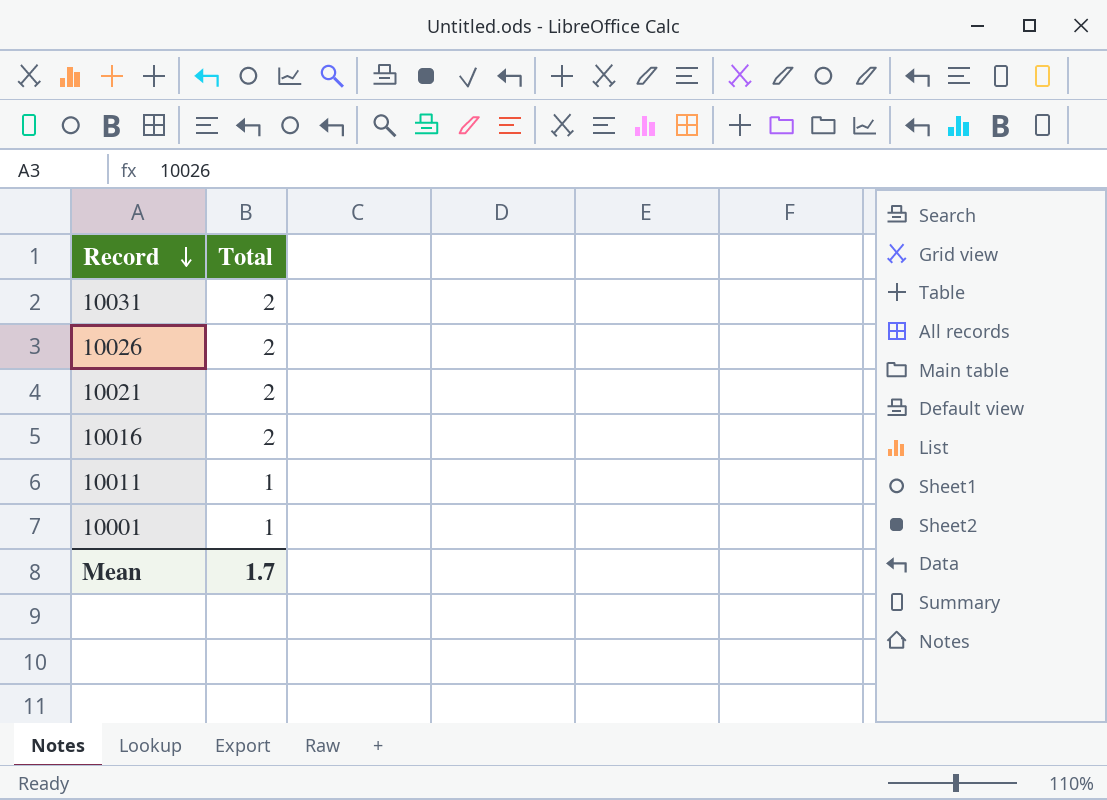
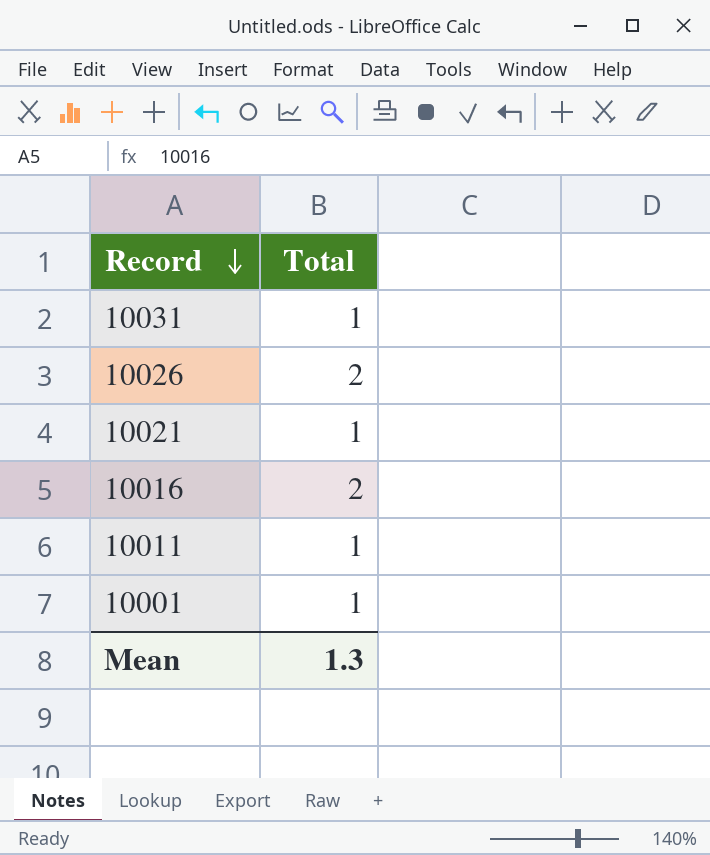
10031 | Total: 2 -> 1
10021 | Total: 2 -> 1
Mean | Total: 1.7 -> 1.3

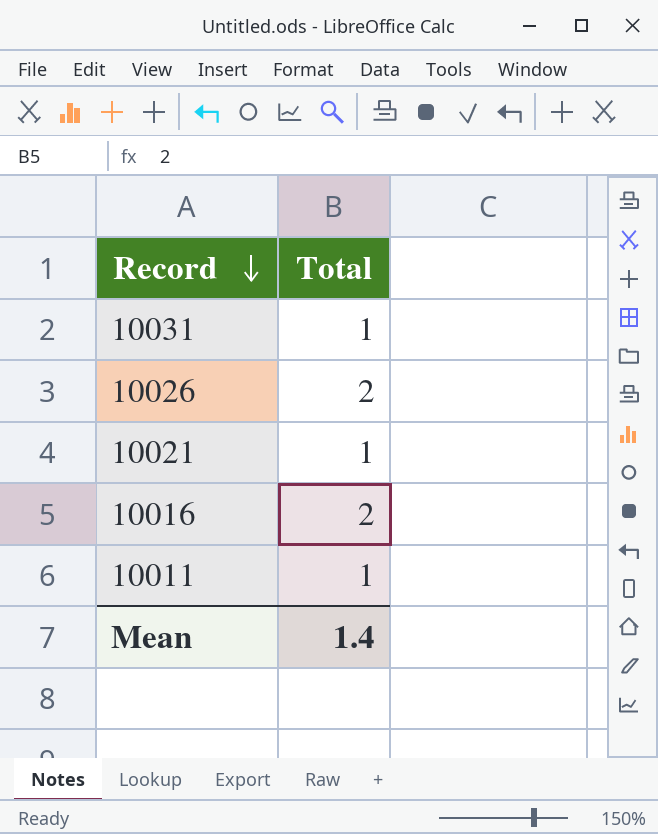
row 10001: 1 -> none
Mean | Total: 1.3 -> 1.4

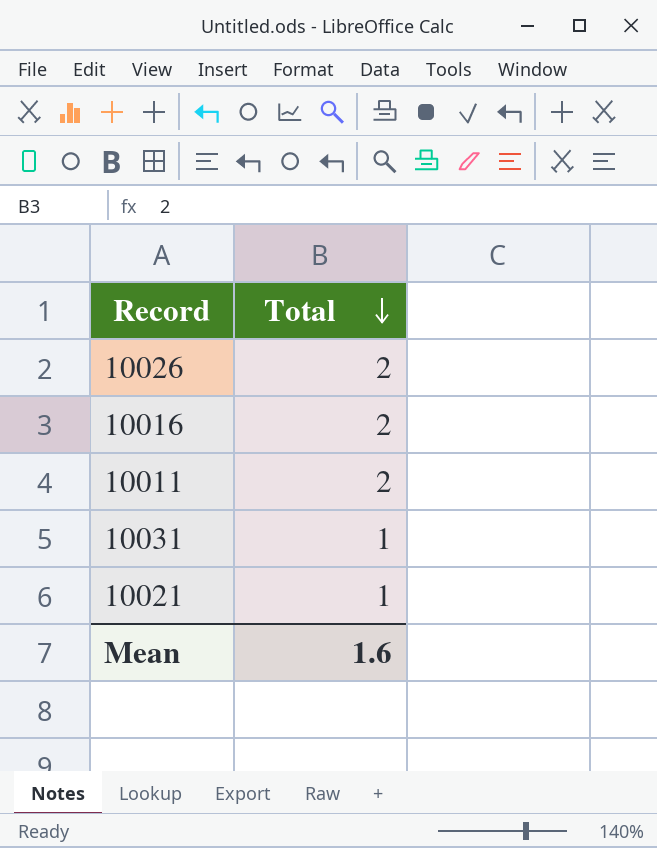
row order: Record descending -> Total descending
10011 | Total: 1 -> 2
Mean | Total: 1.4 -> 1.6

